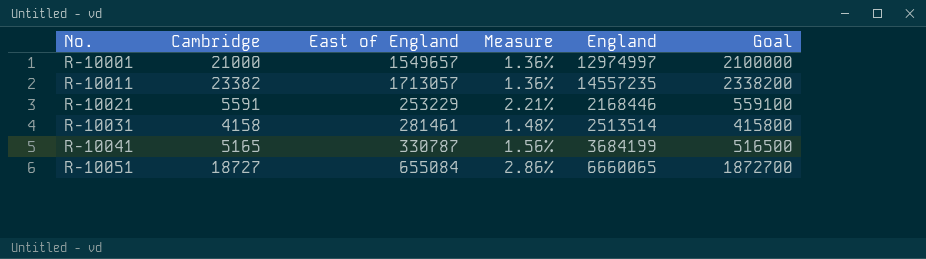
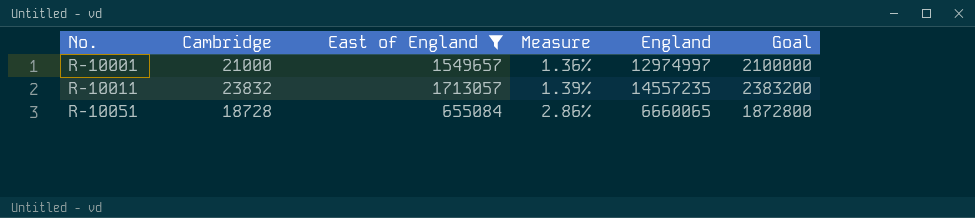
filter: none -> East of England >= 655084
R-10011 | Cambridge: 23382 -> 23832
R-10011 | Measure: 1.36% -> 1.39%
R-10011 | Goal: 2338200 -> 2383200
R-10051 | Cambridge: 18727 -> 18728
R-10051 | Goal: 1872700 -> 1872800

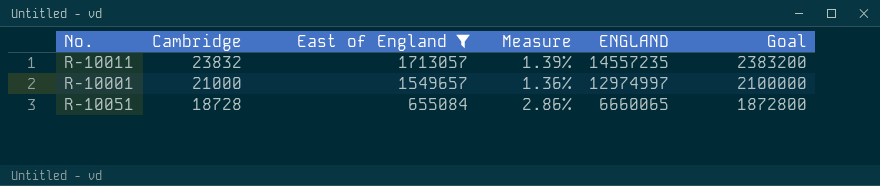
row order: No. ascending -> Cambridge descending
column name: England -> ENGLAND

